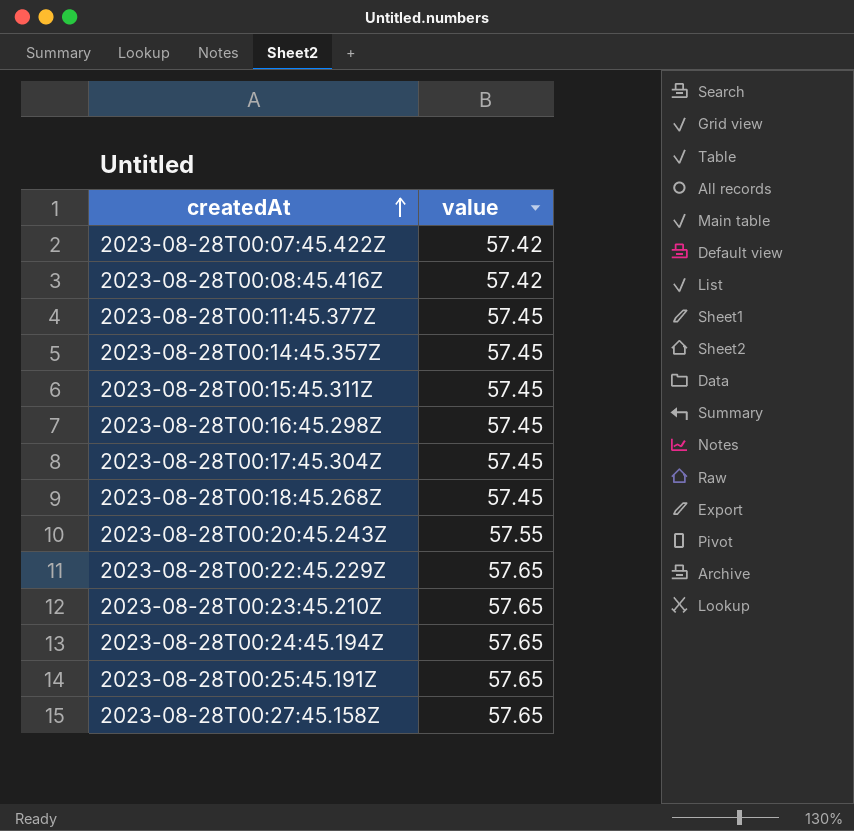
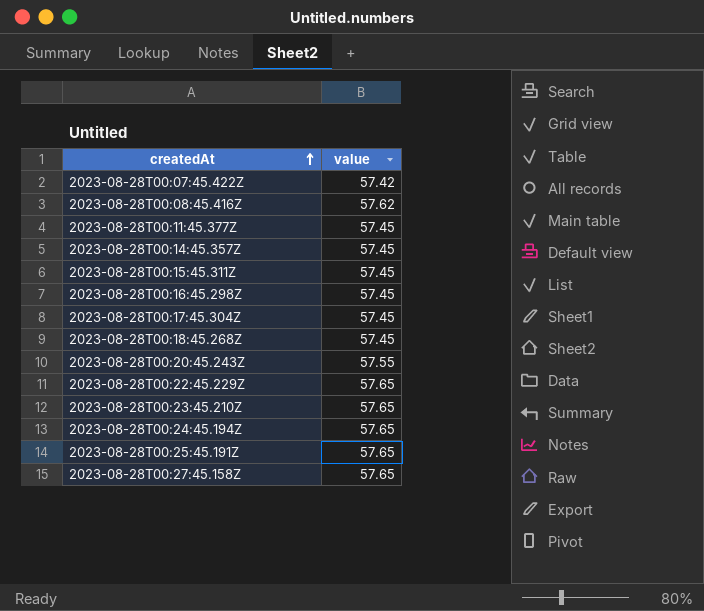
2023-08-28T00:08:45.416Z | value: 57.42 -> 57.62

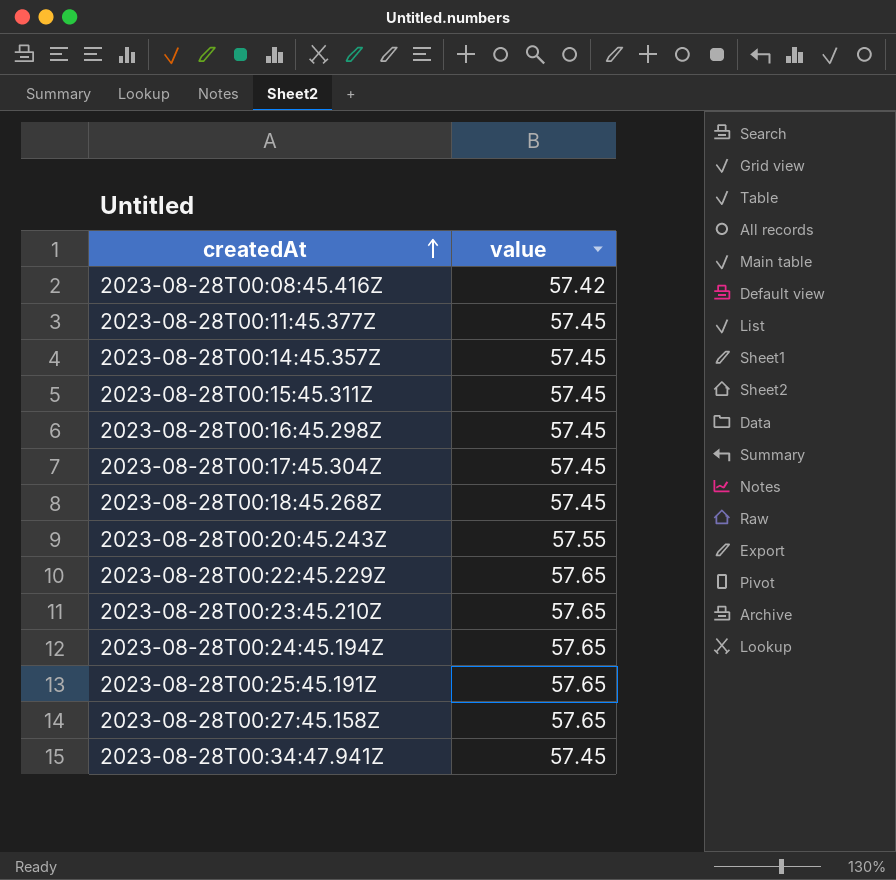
row 2023-08-28T00:07:45.422Z: 57.42 -> none
2023-08-28T00:08:45.416Z | value: 57.62 -> 57.42
row 2023-08-28T00:34:47.941Z: none -> 57.45

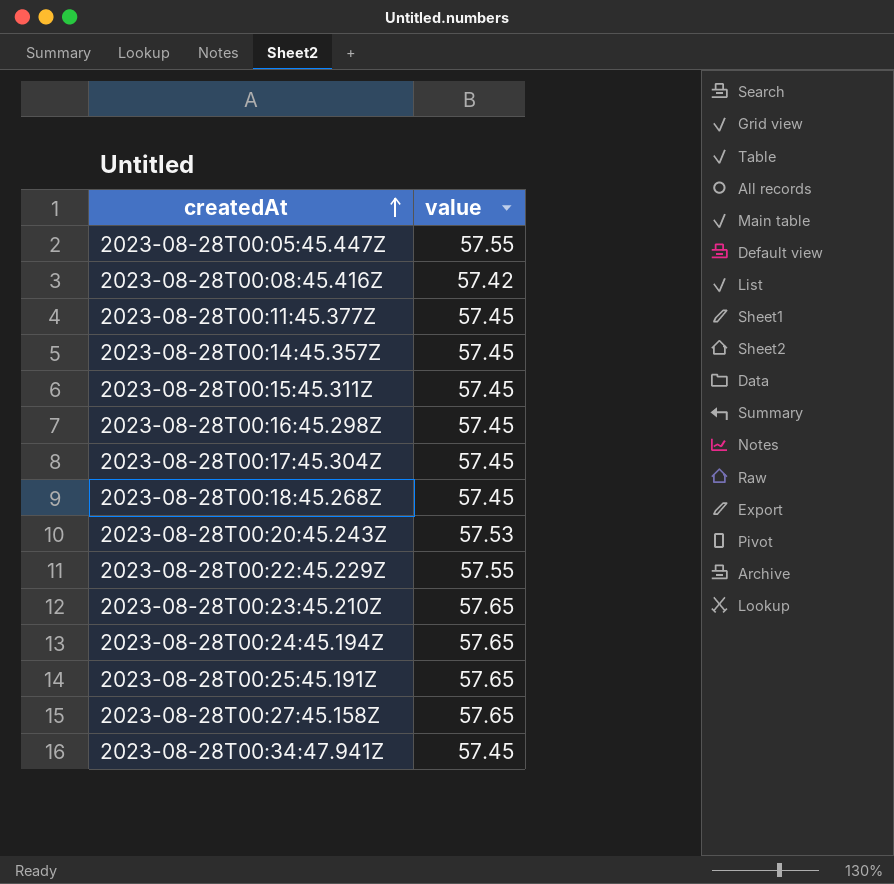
row 2023-08-28T00:05:45.447Z: none -> 57.55
2023-08-28T00:20:45.243Z | value: 57.55 -> 57.53
2023-08-28T00:22:45.229Z | value: 57.65 -> 57.55

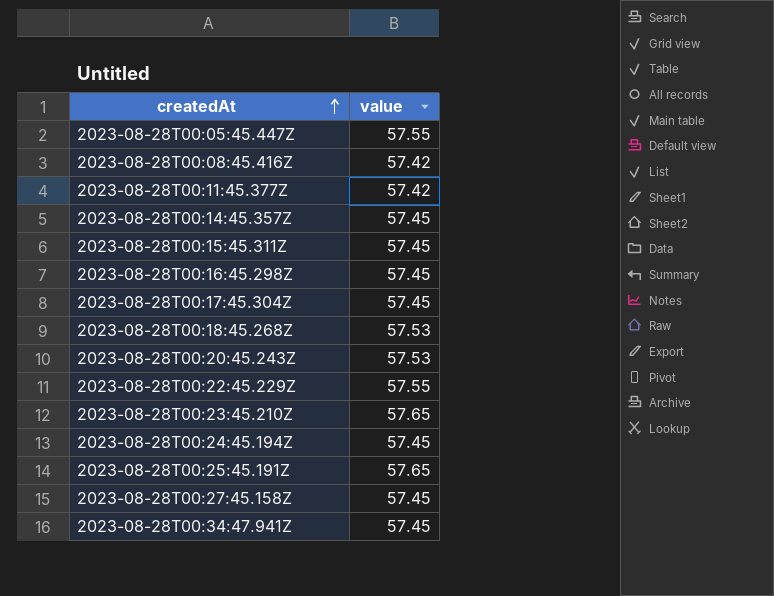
2023-08-28T00:11:45.377Z | value: 57.45 -> 57.42
2023-08-28T00:18:45.268Z | value: 57.45 -> 57.53
2023-08-28T00:24:45.194Z | value: 57.65 -> 57.45
2023-08-28T00:27:45.158Z | value: 57.65 -> 57.45

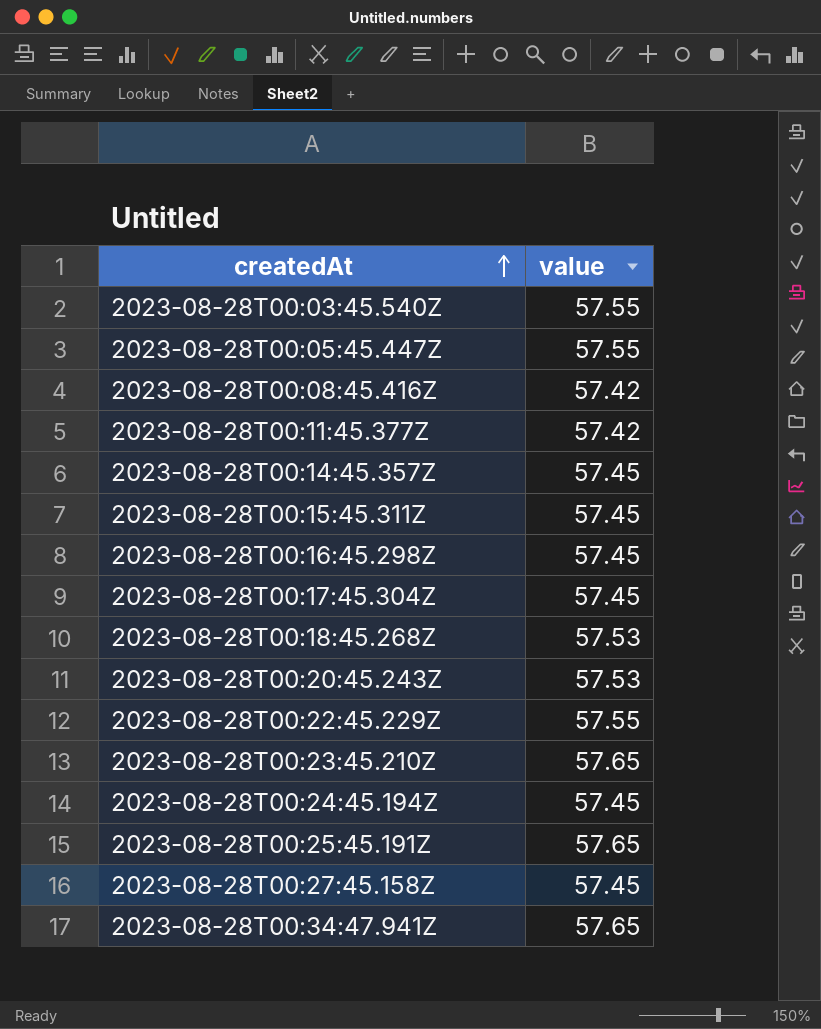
row 2023-08-28T00:03:45.540Z: none -> 57.55
2023-08-28T00:34:47.941Z | value: 57.45 -> 57.65

